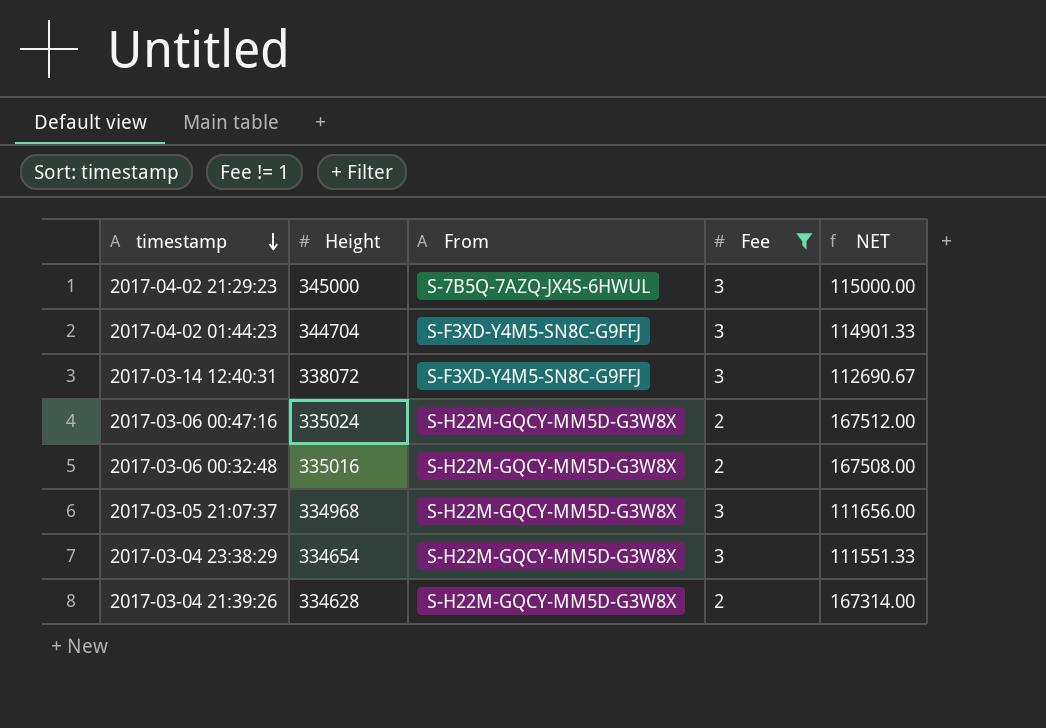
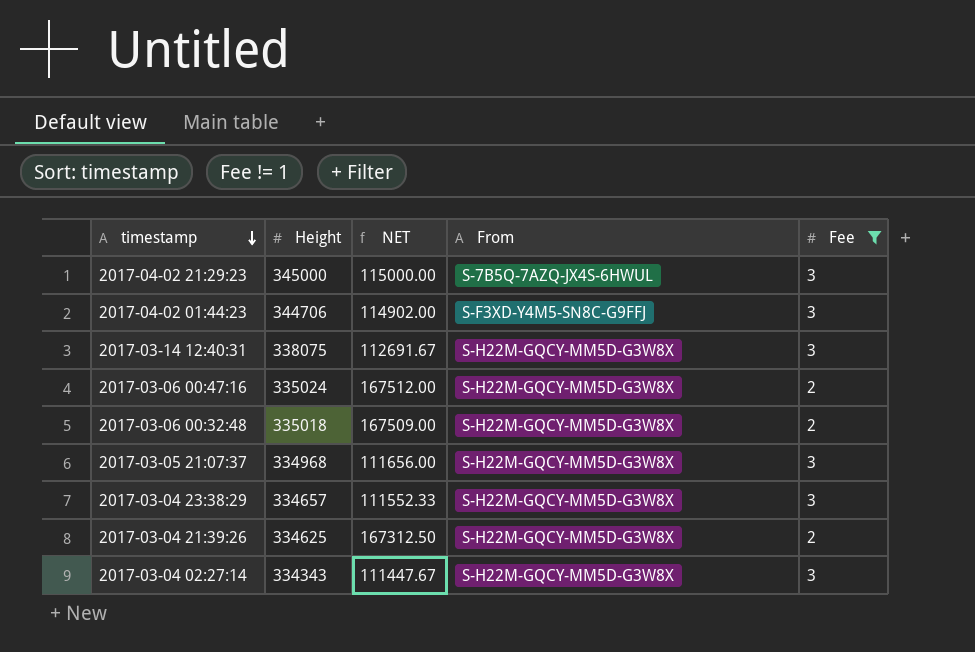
column NET | position: 5 -> 3
2017-04-02 01:44:23 | Height: 344704 -> 344706
2017-04-02 01:44:23 | NET: 114901.33 -> 114902.00
2017-03-14 12:40:31 | Height: 338072 -> 338075
2017-03-14 12:40:31 | NET: 112690.67 -> 112691.67
2017-03-14 12:40:31 | From: S-F3XD-Y4M5-SN8C-G9FFJ -> S-H22M-GQCY-MM5D-G3W8X
2017-03-06 00:32:48 | Height: 335016 -> 335018
2017-03-06 00:32:48 | NET: 167508.00 -> 167509.00
2017-03-04 23:38:29 | Height: 334654 -> 334657
2017-03-04 23:38:29 | NET: 111551.33 -> 111552.33
2017-03-04 21:39:26 | Height: 334628 -> 334625
2017-03-04 21:39:26 | NET: 167314.00 -> 167312.50
row 2017-03-04 02:27:14: none -> 334343 | 111447.67 | S-H22M-GQCY-MM5D-G3W8X | 3

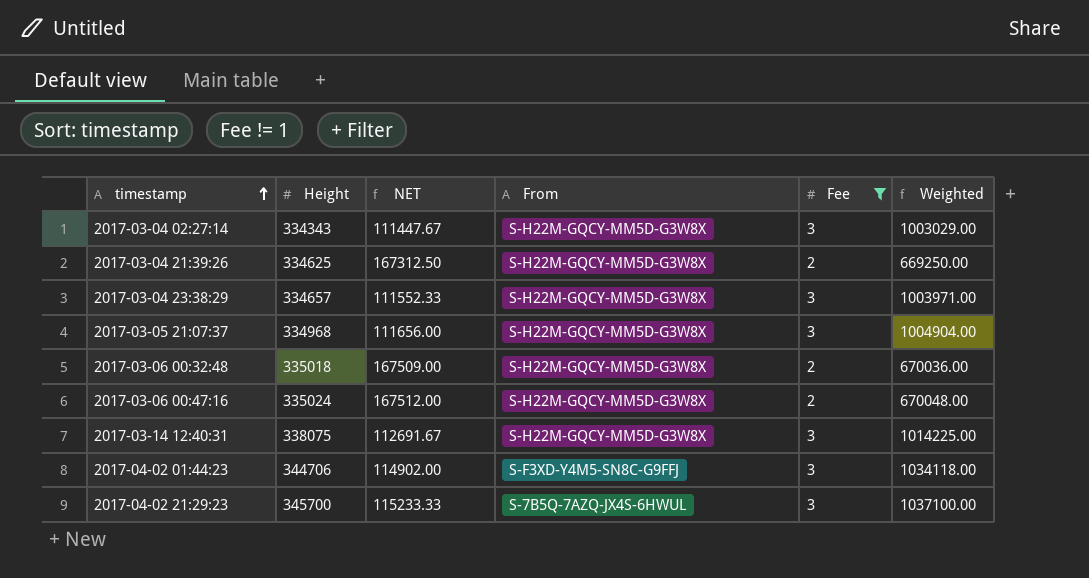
row order: timestamp descending -> timestamp ascending
column Weighted | formula: none -> [Height] * [Fee]
2017-04-02 21:29:23 | Height: 345000 -> 345700
2017-04-02 21:29:23 | NET: 115000.00 -> 115233.33

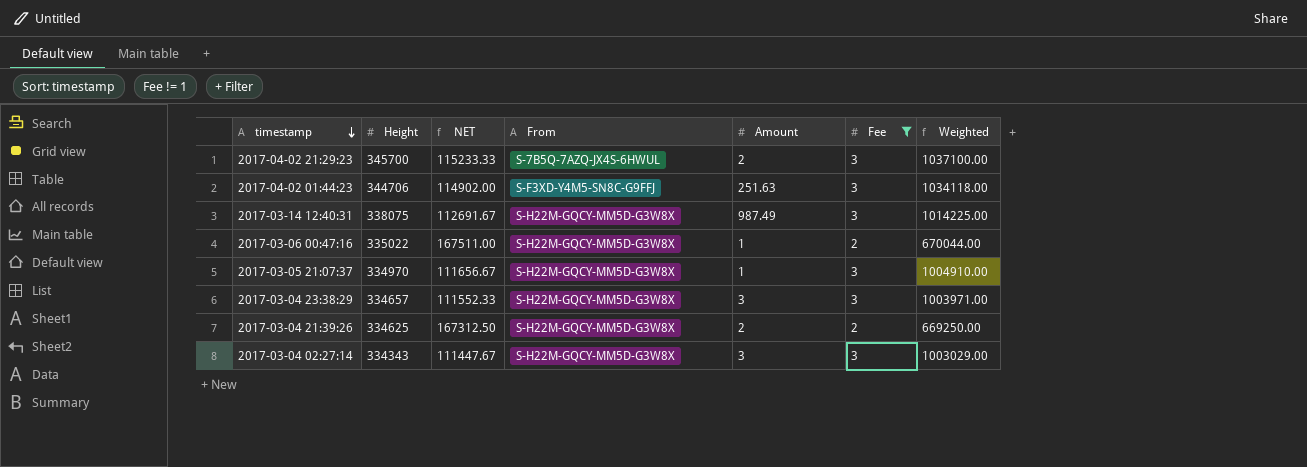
row order: timestamp ascending -> timestamp descending
column Amount | position: none -> 5
row 2017-03-06 00:32:48: 335018 | 167509.00 | S-H22M-GQCY-MM5D-G3W8X | 2 | 670036.00 -> none
2017-03-06 00:47:16 | Height: 335024 -> 335022
2017-03-06 00:47:16 | NET: 167512.00 -> 167511.00
2017-03-06 00:47:16 | Weighted: 670048.00 -> 670044.00
2017-03-05 21:07:37 | Height: 334968 -> 334970
2017-03-05 21:07:37 | NET: 111656.00 -> 111656.67
2017-03-05 21:07:37 | Weighted: 1004904.00 -> 1004910.00

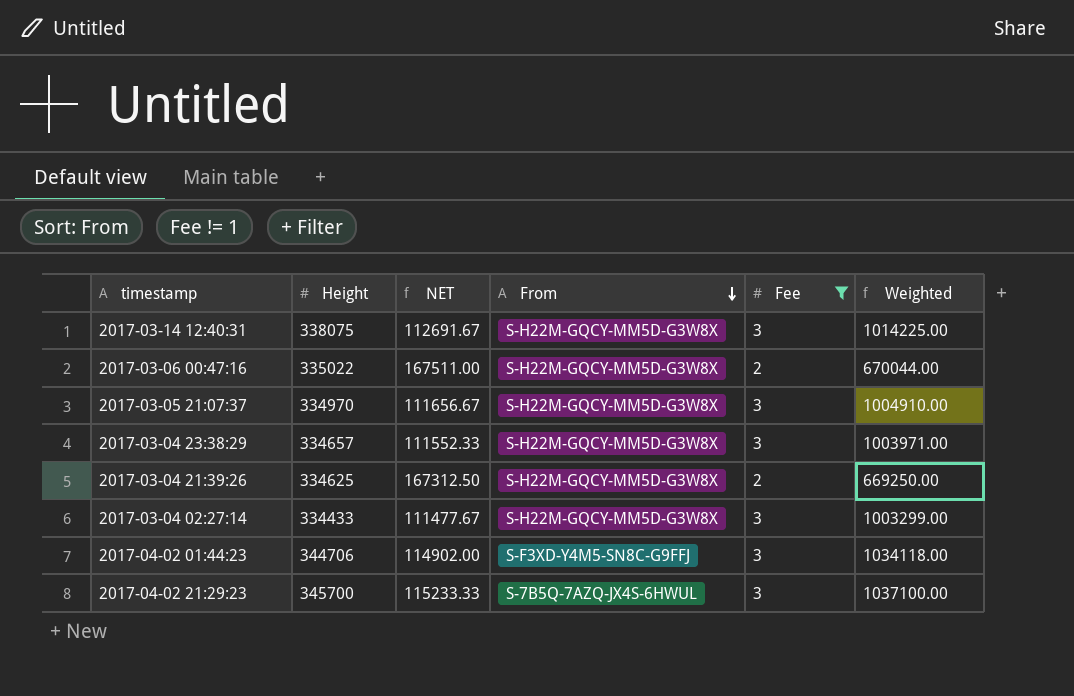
row order: timestamp descending -> From descending
column Amount | position: 5 -> none
2017-03-04 02:27:14 | Height: 334343 -> 334433
2017-03-04 02:27:14 | NET: 111447.67 -> 111477.67
2017-03-04 02:27:14 | Weighted: 1003029.00 -> 1003299.00

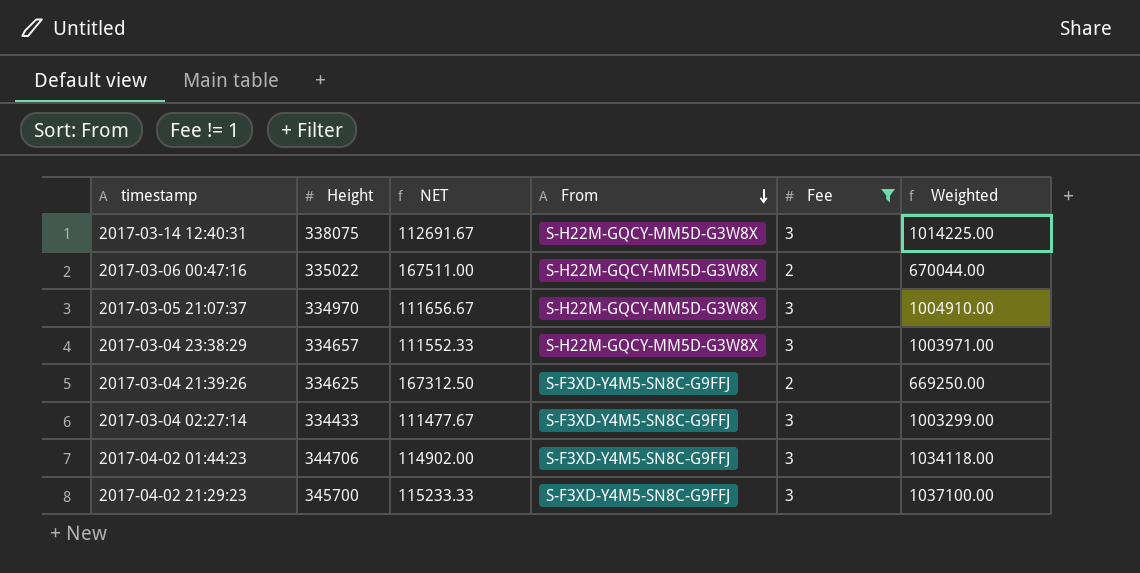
2017-03-04 21:39:26 | From: S-H22M-GQCY-MM5D-G3W8X -> S-F3XD-Y4M5-SN8C-G9FFJ
2017-03-04 02:27:14 | From: S-H22M-GQCY-MM5D-G3W8X -> S-F3XD-Y4M5-SN8C-G9FFJ
2017-04-02 21:29:23 | From: S-7B5Q-7AZQ-JX4S-6HWUL -> S-F3XD-Y4M5-SN8C-G9FFJ

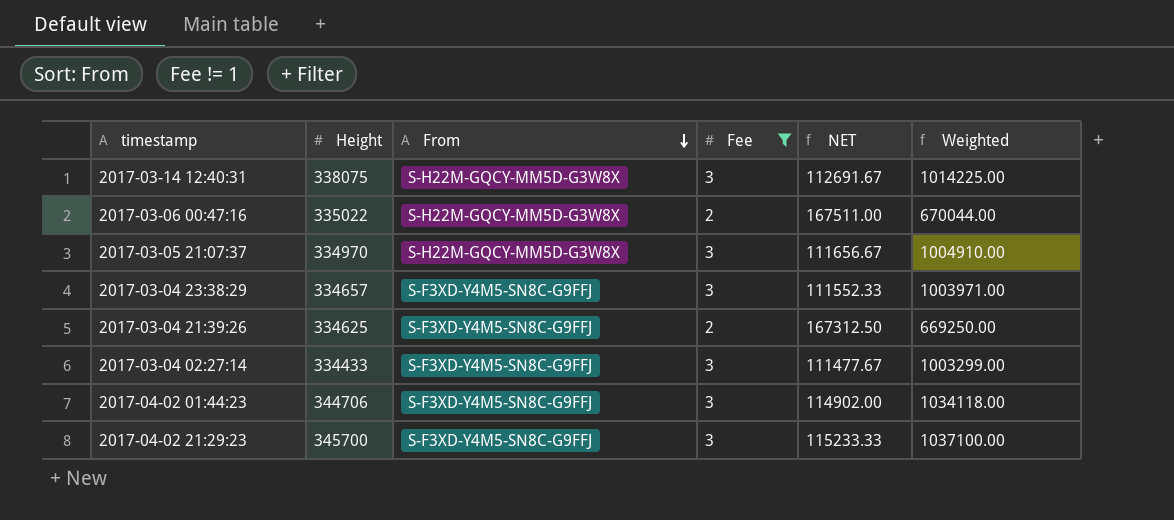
column NET | position: 3 -> 5
2017-03-04 23:38:29 | From: S-H22M-GQCY-MM5D-G3W8X -> S-F3XD-Y4M5-SN8C-G9FFJ

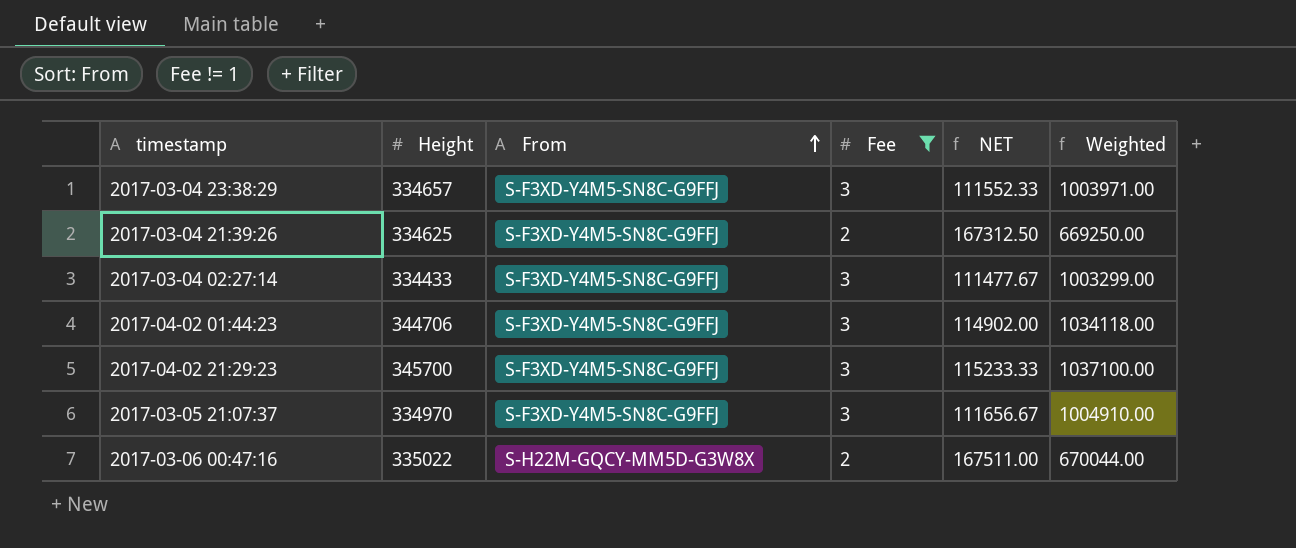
row order: From descending -> From ascending
row 2017-03-14 12:40:31: 338075 | S-H22M-GQCY-MM5D-G3W8X | 3 | 112691.67 | 1014225.00 -> none
2017-03-05 21:07:37 | From: S-H22M-GQCY-MM5D-G3W8X -> S-F3XD-Y4M5-SN8C-G9FFJ

